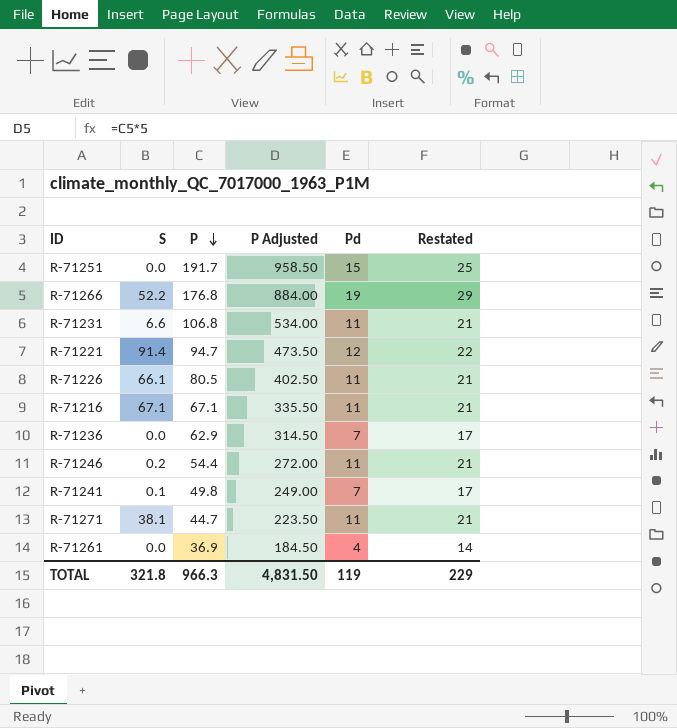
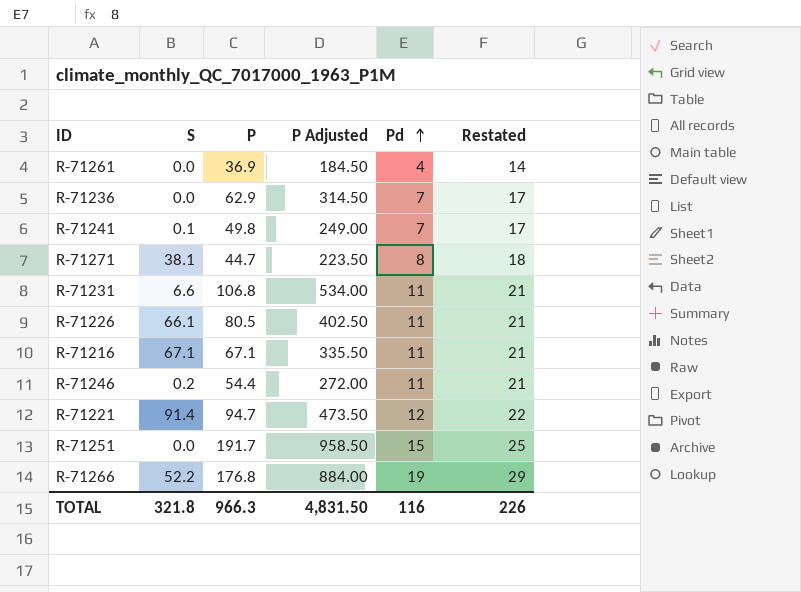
row order: P descending -> Pd ascending
R-71271 | Pd: 11 -> 8
R-71271 | Restated: 21 -> 18
TOTAL | Pd: 119 -> 116
TOTAL | Restated: 229 -> 226

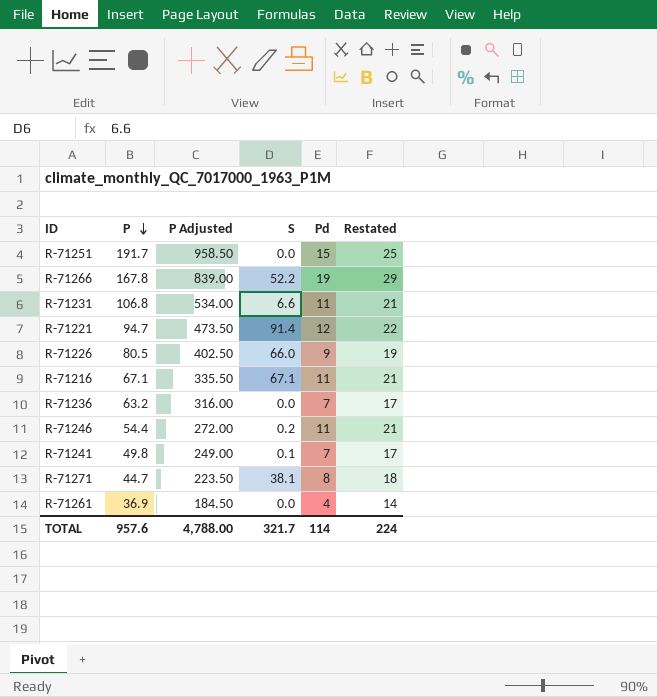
row order: Pd ascending -> P descending
column S | position: 2 -> 4
R-71266 | P: 176.8 -> 167.8
R-71266 | P Adjusted: 884.00 -> 839.00
R-71226 | S: 66.1 -> 66.0
R-71226 | Pd: 11 -> 9
R-71226 | Restated: 21 -> 19
R-71236 | P: 62.9 -> 63.2
R-71236 | P Adjusted: 314.50 -> 316.00
TOTAL | P: 966.3 -> 957.6
TOTAL | P Adjusted: 4,831.50 -> 4,788.00
TOTAL | S: 321.8 -> 321.7
TOTAL | Pd: 116 -> 114
TOTAL | Restated: 226 -> 224

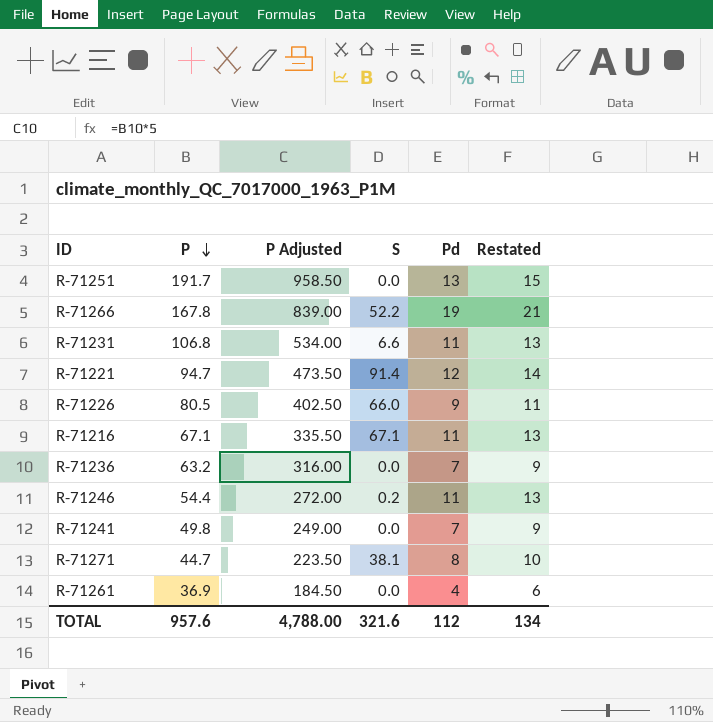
column Restated | formula: [Pd] + 10 -> [Pd] + 2
R-71251 | Pd: 15 -> 13
R-71241 | S: 0.1 -> 0.0
TOTAL | S: 321.7 -> 321.6
TOTAL | Pd: 114 -> 112
TOTAL | Restated: 224 -> 134

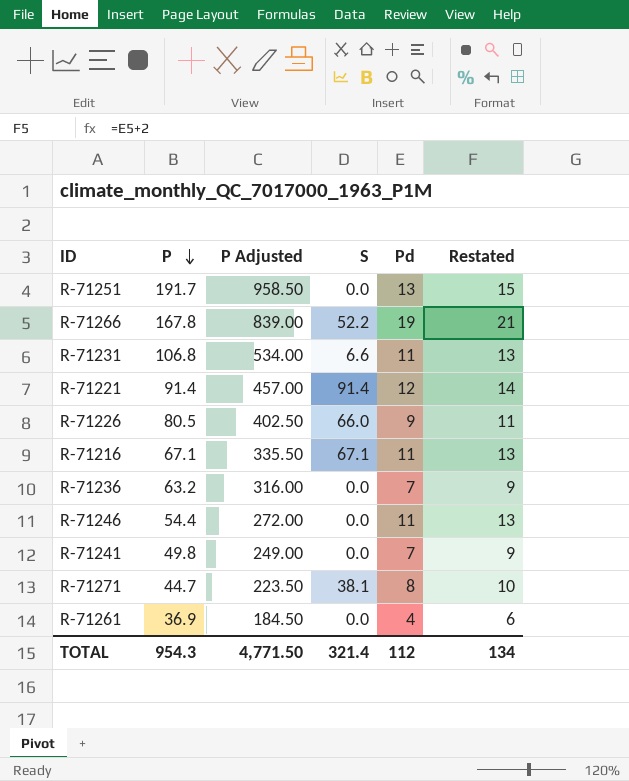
R-71221 | P: 94.7 -> 91.4
R-71221 | P Adjusted: 473.50 -> 457.00
R-71246 | S: 0.2 -> 0.0
TOTAL | P: 957.6 -> 954.3
TOTAL | P Adjusted: 4,788.00 -> 4,771.50
TOTAL | S: 321.6 -> 321.4

